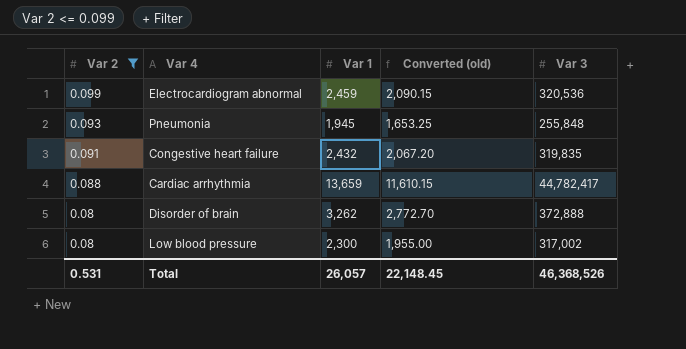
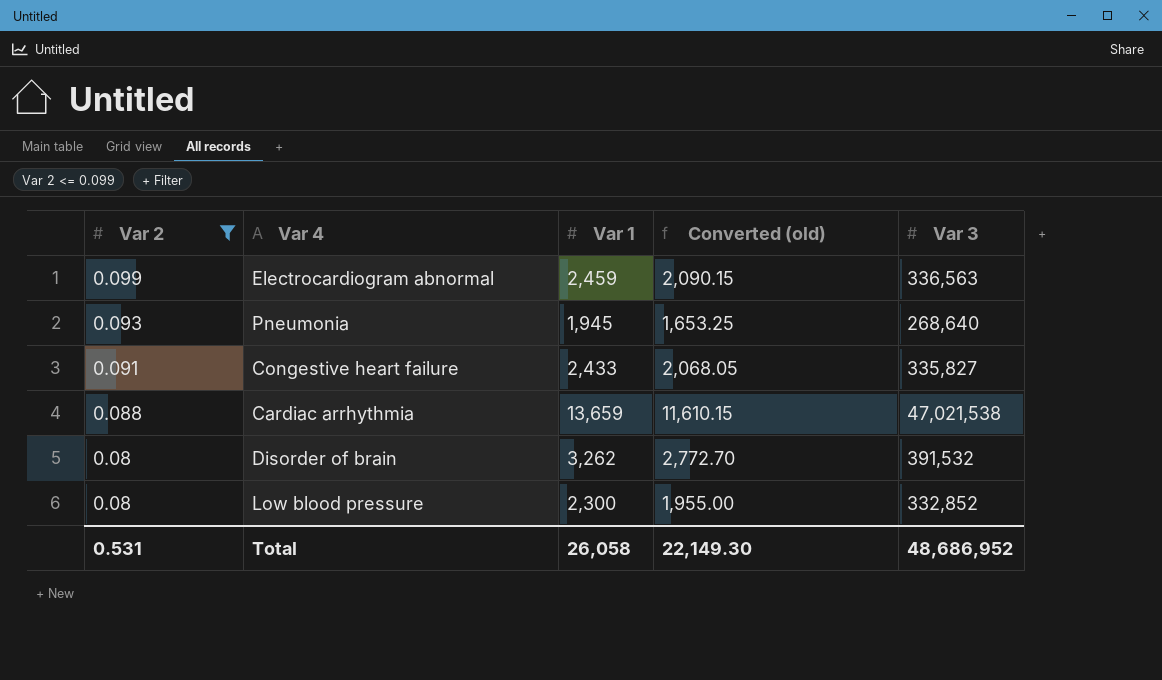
Electrocardiogram abnormal | Var 3: 320,536 -> 336,563
Pneumonia | Var 3: 255,848 -> 268,640
Congestive heart failure | Var 1: 2,432 -> 2,433
Congestive heart failure | Converted (old): 2,067.20 -> 2,068.05
Congestive heart failure | Var 3: 319,835 -> 335,827
Cardiac arrhythmia | Var 3: 44,782,417 -> 47,021,538
Disorder of brain | Var 3: 372,888 -> 391,532
Low blood pressure | Var 3: 317,002 -> 332,852
Total | Var 1: 26,057 -> 26,058
Total | Converted (old): 22,148.45 -> 22,149.30
Total | Var 3: 46,368,526 -> 48,686,952

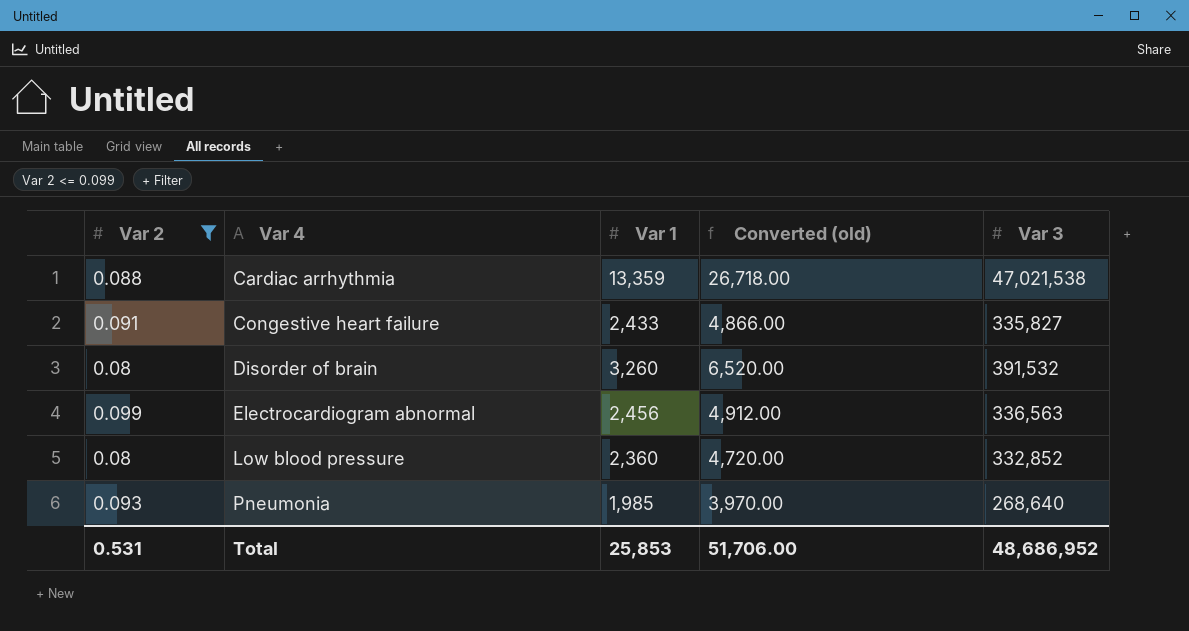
row order: Var 2 descending -> Var 4 ascending
column Converted (old) | formula: [Var 1] * 0.85 -> [Var 1] * 2
Cardiac arrhythmia | Var 1: 13,659 -> 13,359
Disorder of brain | Var 1: 3,262 -> 3,260
Electrocardiogram abnormal | Var 1: 2,459 -> 2,456
Low blood pressure | Var 1: 2,300 -> 2,360
Pneumonia | Var 1: 1,945 -> 1,985
Total | Var 1: 26,058 -> 25,853
Total | Converted (old): 22,149.30 -> 51,706.00

